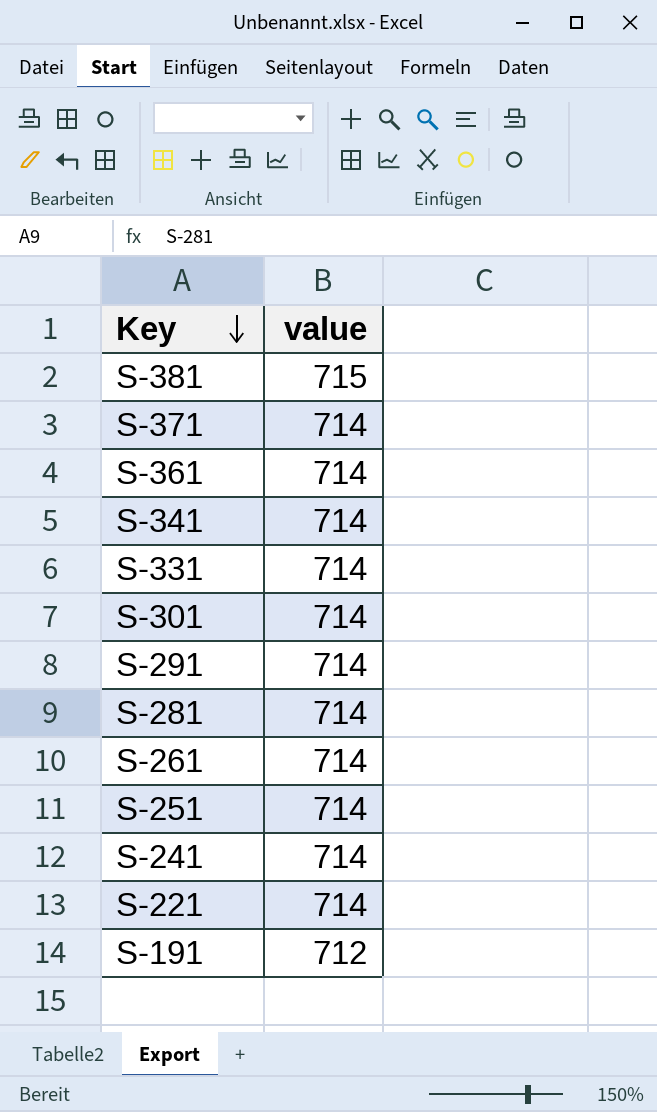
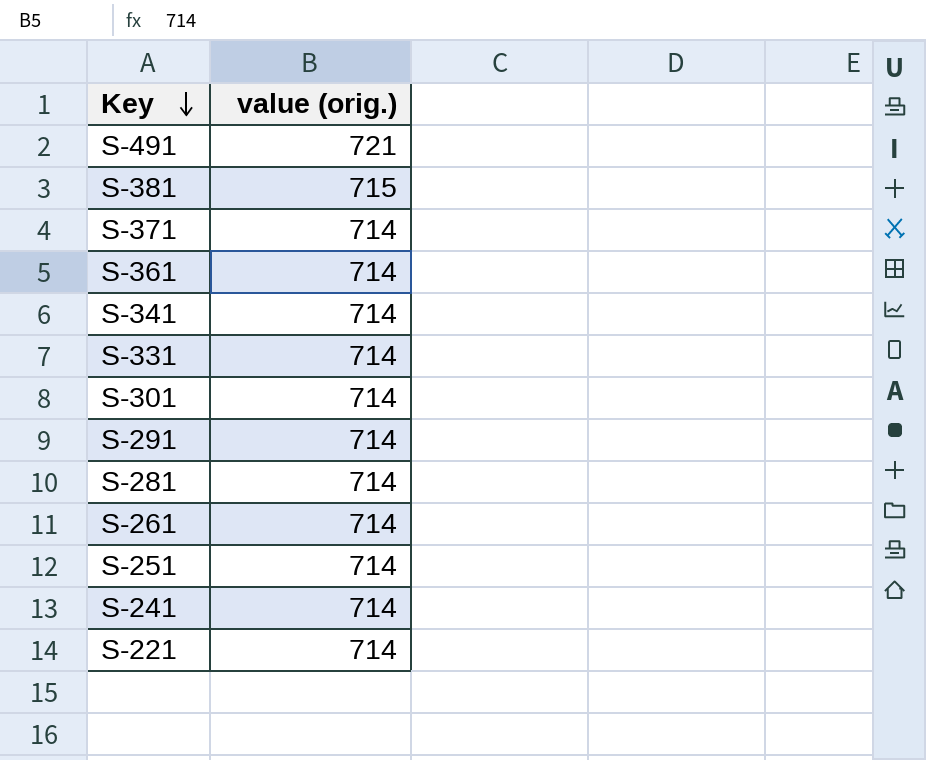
column name: value -> value (orig.)
row S-191: 712 -> none
row S-491: none -> 721

